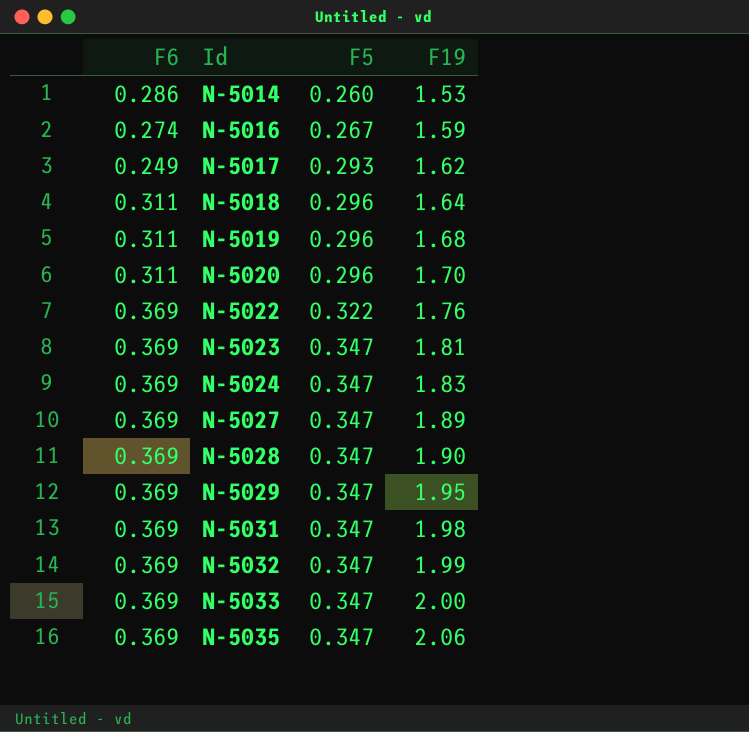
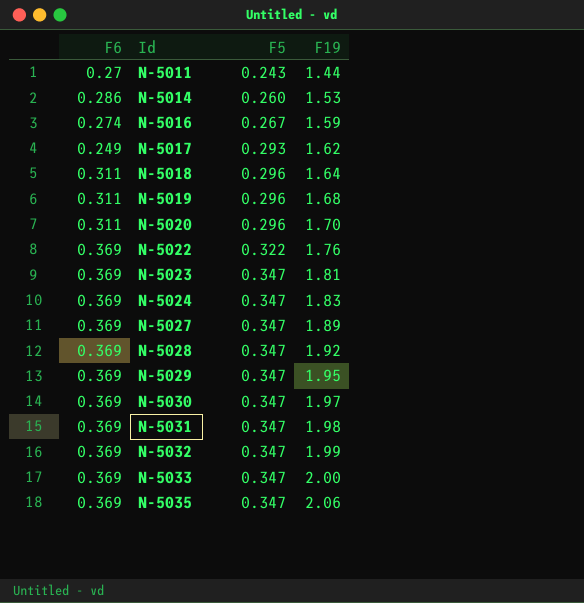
row N-5011: none -> 0.27 | 0.243 | 1.44
N-5028 | F19: 1.90 -> 1.92
row N-5030: none -> 0.369 | 0.347 | 1.97

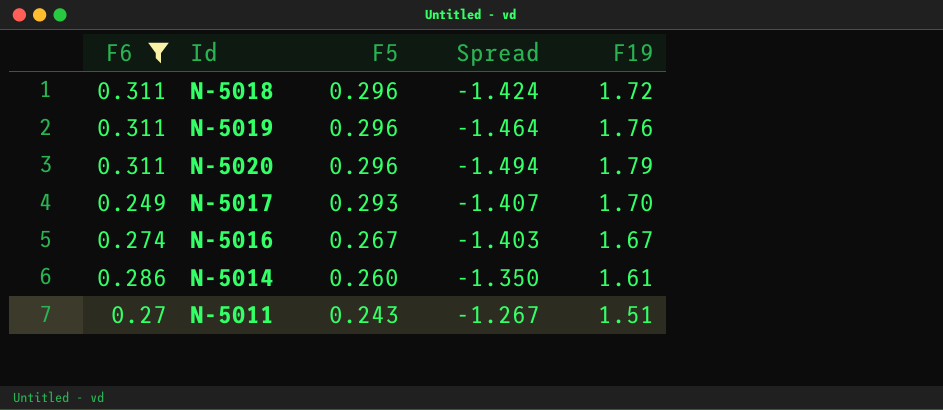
filter: none -> F6 != 0.369
row order: Id ascending -> F5 descending
column Spread | formula: none -> [F5] - [F19]
N-5018 | F19: 1.64 -> 1.72
N-5019 | F19: 1.68 -> 1.76
N-5020 | F19: 1.70 -> 1.79
N-5017 | F19: 1.62 -> 1.70
N-5016 | F19: 1.59 -> 1.67
N-5014 | F19: 1.53 -> 1.61
N-5011 | F19: 1.44 -> 1.51

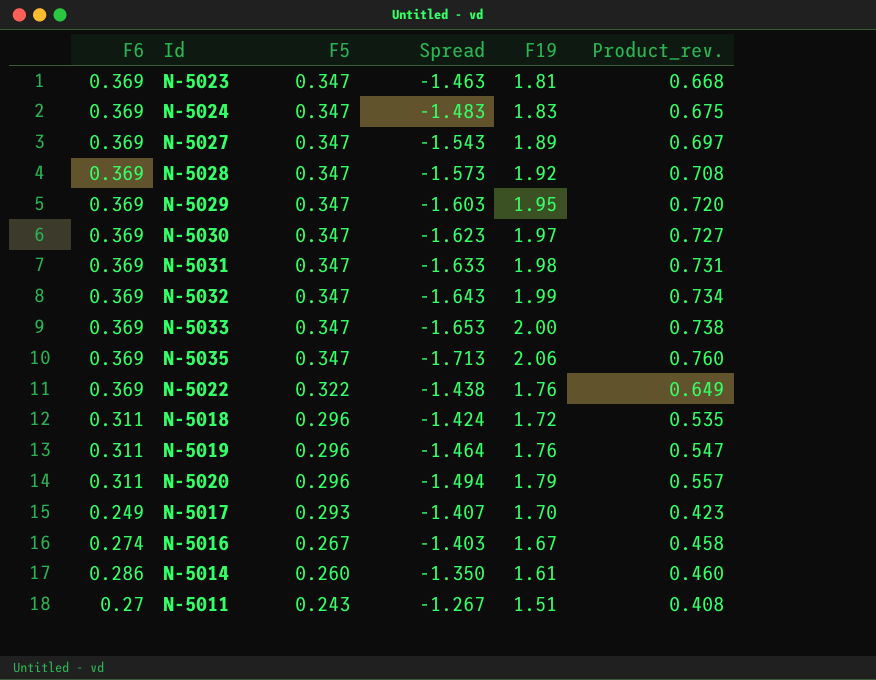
filter: F6 != 0.369 -> none
column Product_rev. | formula: none -> [F6] * [F19]

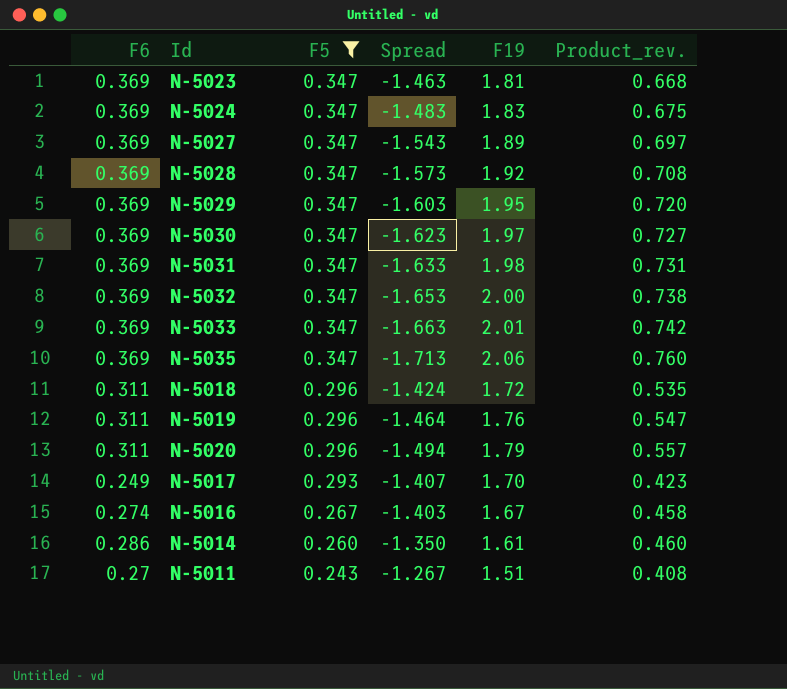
filter: none -> F5 != 0.322
N-5032 | Spread: -1.643 -> -1.653
N-5032 | F19: 1.99 -> 2.00
N-5032 | Product_rev.: 0.734 -> 0.738
N-5033 | Spread: -1.653 -> -1.663
N-5033 | F19: 2.00 -> 2.01
N-5033 | Product_rev.: 0.738 -> 0.742

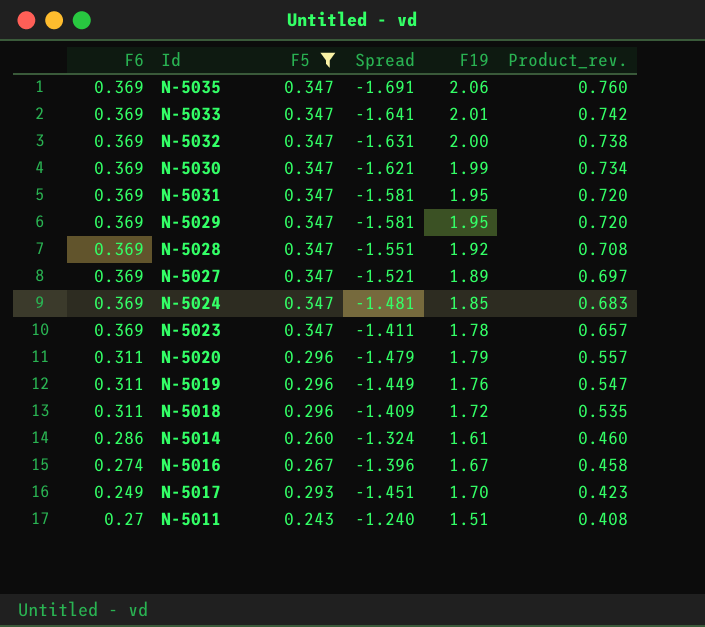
row order: F5 descending -> Product_rev. descending
column Spread | formula: [F5] - [F19] -> [F6] - [F19]
N-5030 | F19: 1.97 -> 1.99
N-5030 | Product_rev.: 0.727 -> 0.734
N-5031 | F19: 1.98 -> 1.95
N-5031 | Product_rev.: 0.731 -> 0.720
N-5024 | F19: 1.83 -> 1.85
N-5024 | Product_rev.: 0.675 -> 0.683
N-5023 | F19: 1.81 -> 1.78
N-5023 | Product_rev.: 0.668 -> 0.657

